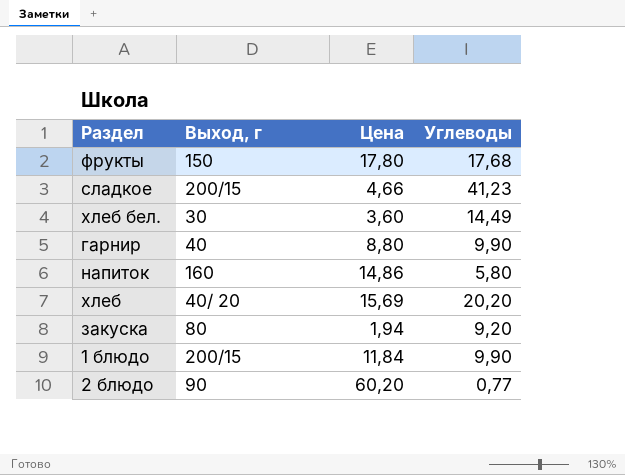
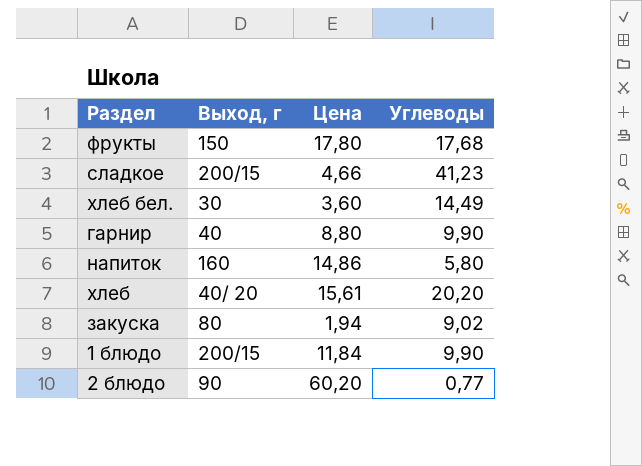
хлеб | Цена: 15,69 -> 15,61
закуска | Углеводы: 9,20 -> 9,02

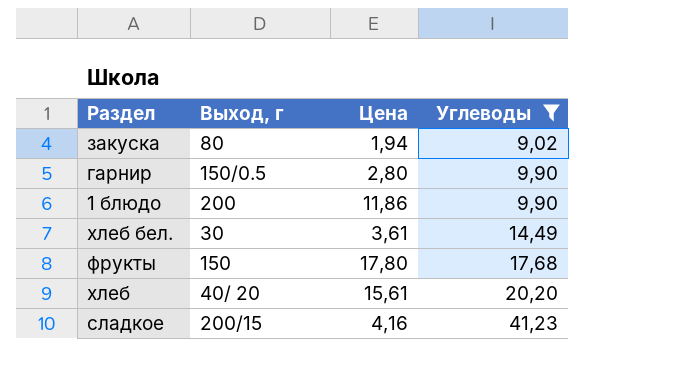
filter: none -> Углеводы >= 9,02
row order: none -> Углеводы ascending
гарнир | Выход, г: 40 -> 150/0.5
гарнир | Цена: 8,80 -> 2,80
1 блюдо | Выход, г: 200/15 -> 200
1 блюдо | Цена: 11,84 -> 11,86
хлеб бел. | Цена: 3,60 -> 3,61
сладкое | Цена: 4,66 -> 4,16

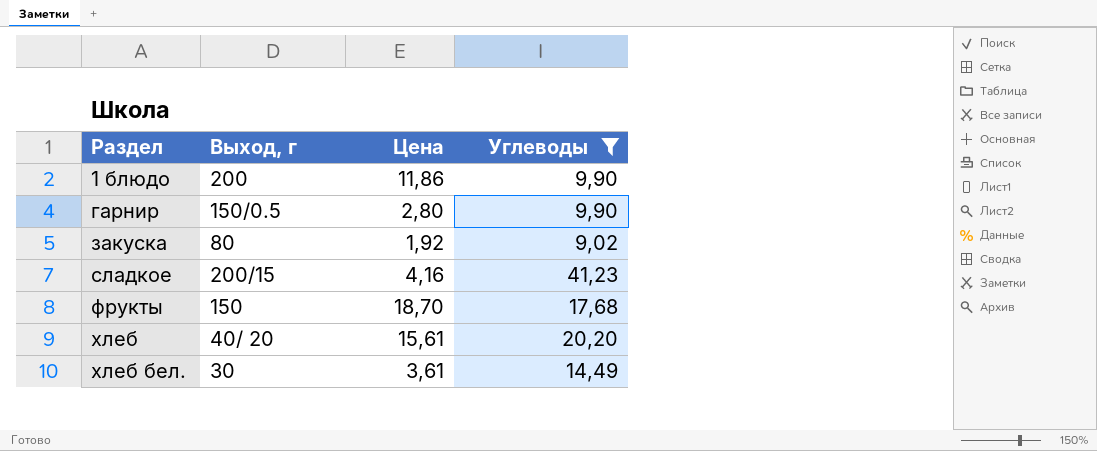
row order: Углеводы ascending -> Раздел ascending
закуска | Цена: 1,94 -> 1,92
фрукты | Цена: 17,80 -> 18,70

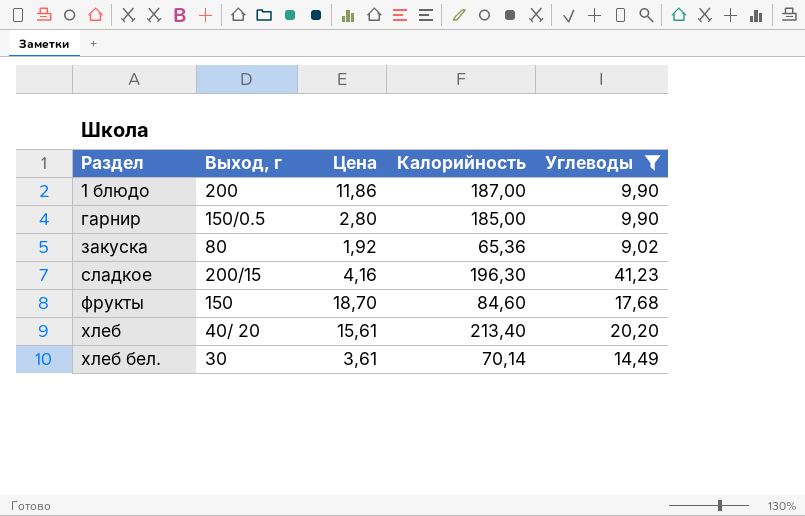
column Калорийность | position: none -> 4

